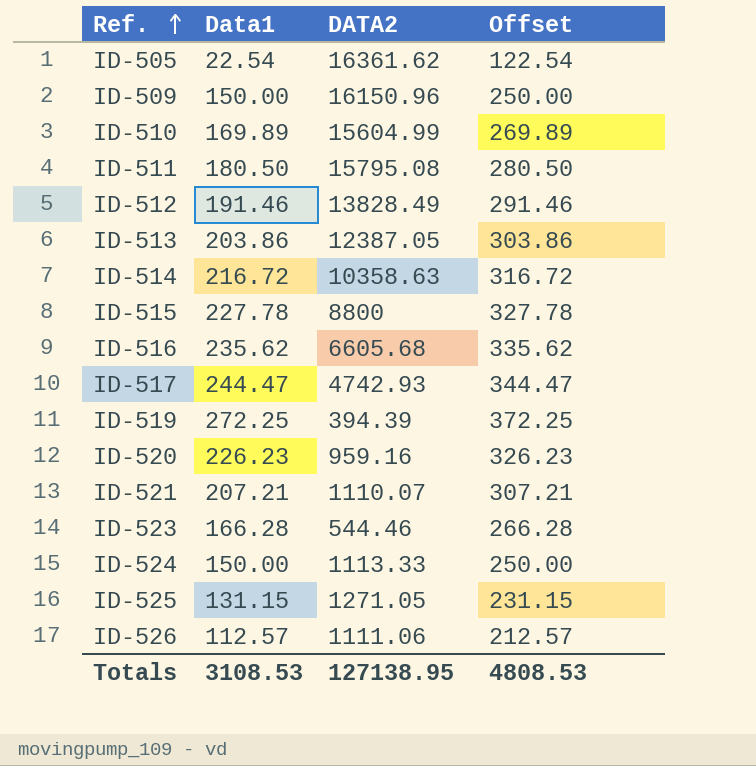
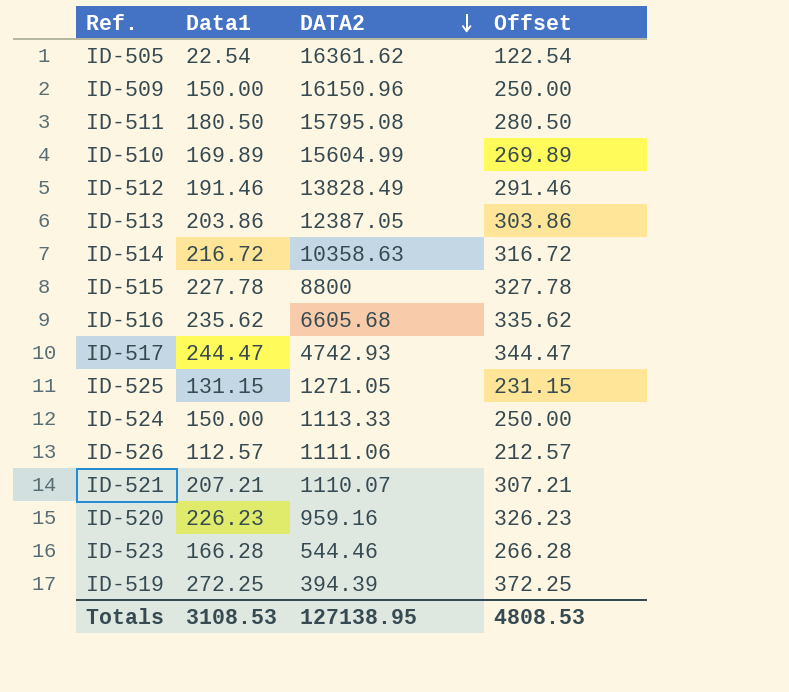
row order: Ref. ascending -> DATA2 descending

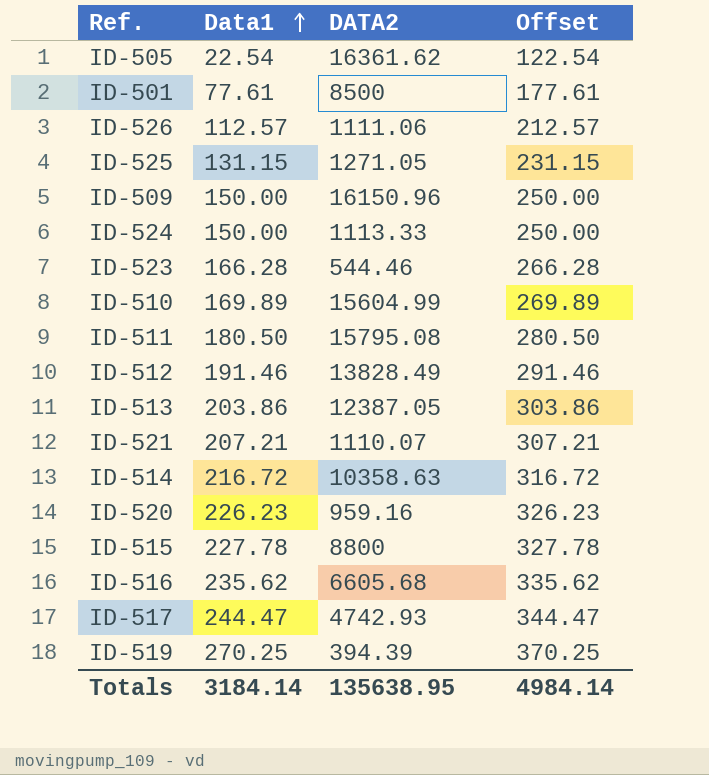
row order: DATA2 descending -> Data1 ascending
row ID-501: none -> 77.61 | 8500 | 177.61
ID-519 | Data1: 272.25 -> 270.25
ID-519 | Offset: 372.25 -> 370.25
Totals | Data1: 3108.53 -> 3184.14
Totals | DATA2: 127138.95 -> 135638.95
Totals | Offset: 4808.53 -> 4984.14

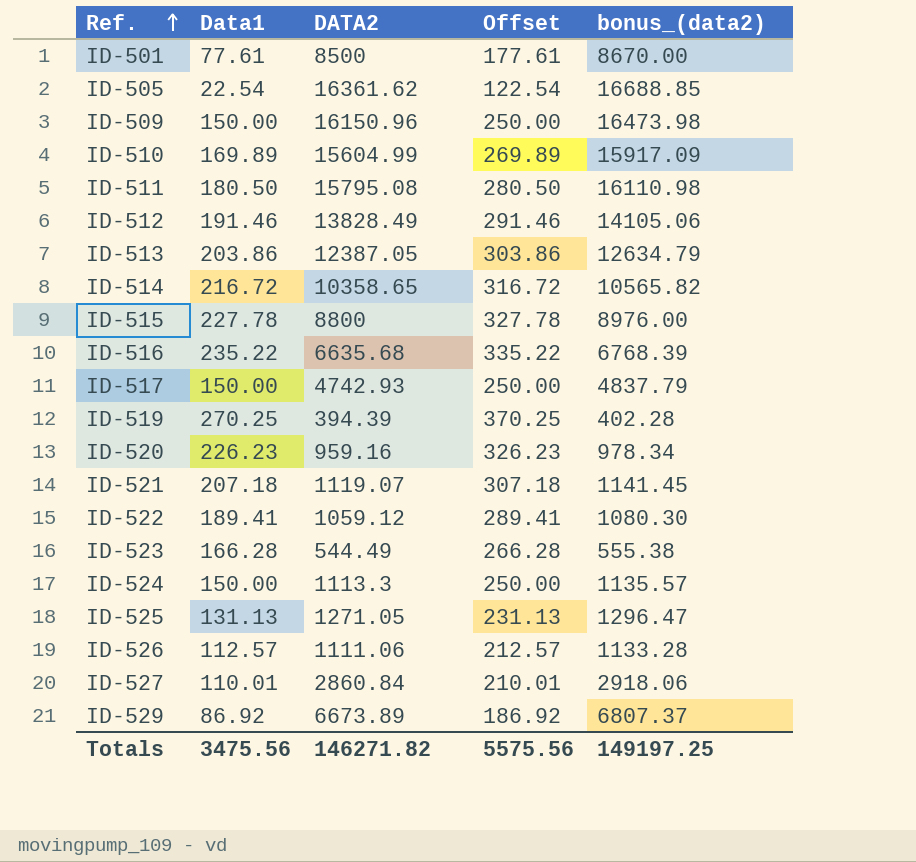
row order: Data1 ascending -> Ref. ascending
column bonus_(data2) | formula: none -> [DATA2] * 1.02
ID-514 | DATA2: 10358.63 -> 10358.65
ID-516 | Data1: 235.62 -> 235.22
ID-516 | DATA2: 6605.68 -> 6635.68
ID-516 | Offset: 335.62 -> 335.22
ID-517 | Data1: 244.47 -> 150.00
ID-517 | Offset: 344.47 -> 250.00
ID-521 | Data1: 207.21 -> 207.18
ID-521 | DATA2: 1110.07 -> 1119.07
ID-521 | Offset: 307.21 -> 307.18
row ID-522: none -> 189.41 | 1059.12 | 289.41 | 1080.30
ID-523 | DATA2: 544.46 -> 544.49
ID-524 | DATA2: 1113.33 -> 1113.3
ID-525 | Data1: 131.15 -> 131.13
ID-525 | Offset: 231.15 -> 231.13
row ID-527: none -> 110.01 | 2860.84 | 210.01 | 2918.06
row ID-529: none -> 86.92 | 6673.89 | 186.92 | 6807.37
Totals | Data1: 3184.14 -> 3475.56
Totals | DATA2: 135638.95 -> 146271.82
Totals | Offset: 4984.14 -> 5575.56

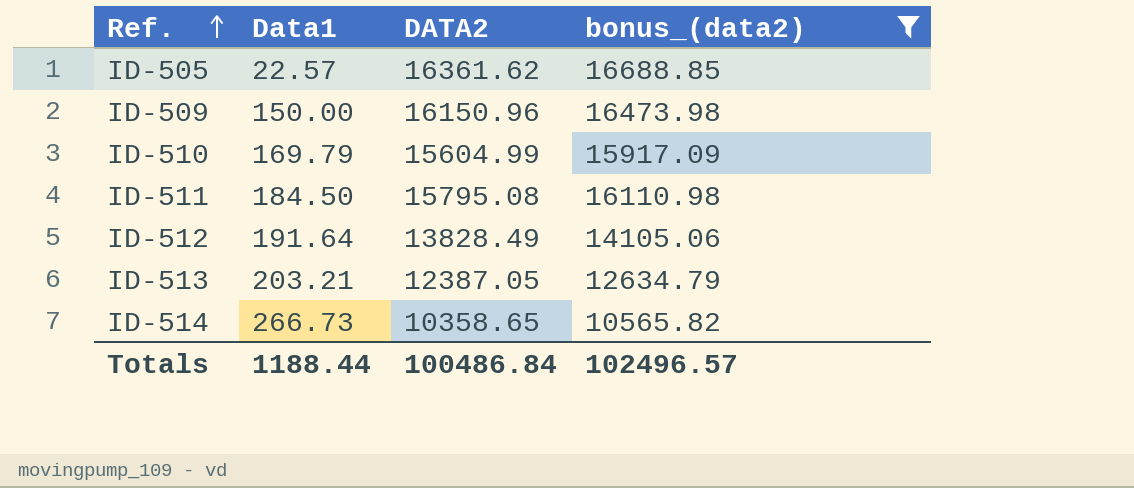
filter: none -> bonus_(data2) >= 10565.82
column Offset | formula: [Data1] + 100 -> none
ID-505 | Data1: 22.54 -> 22.57
ID-510 | Data1: 169.89 -> 169.79
ID-511 | Data1: 180.50 -> 184.50
ID-512 | Data1: 191.46 -> 191.64
ID-513 | Data1: 203.86 -> 203.21
ID-514 | Data1: 216.72 -> 266.73
Totals | Data1: 3475.56 -> 1188.44
Totals | DATA2: 146271.82 -> 100486.84
Totals | bonus_(data2): 149197.25 -> 102496.57

